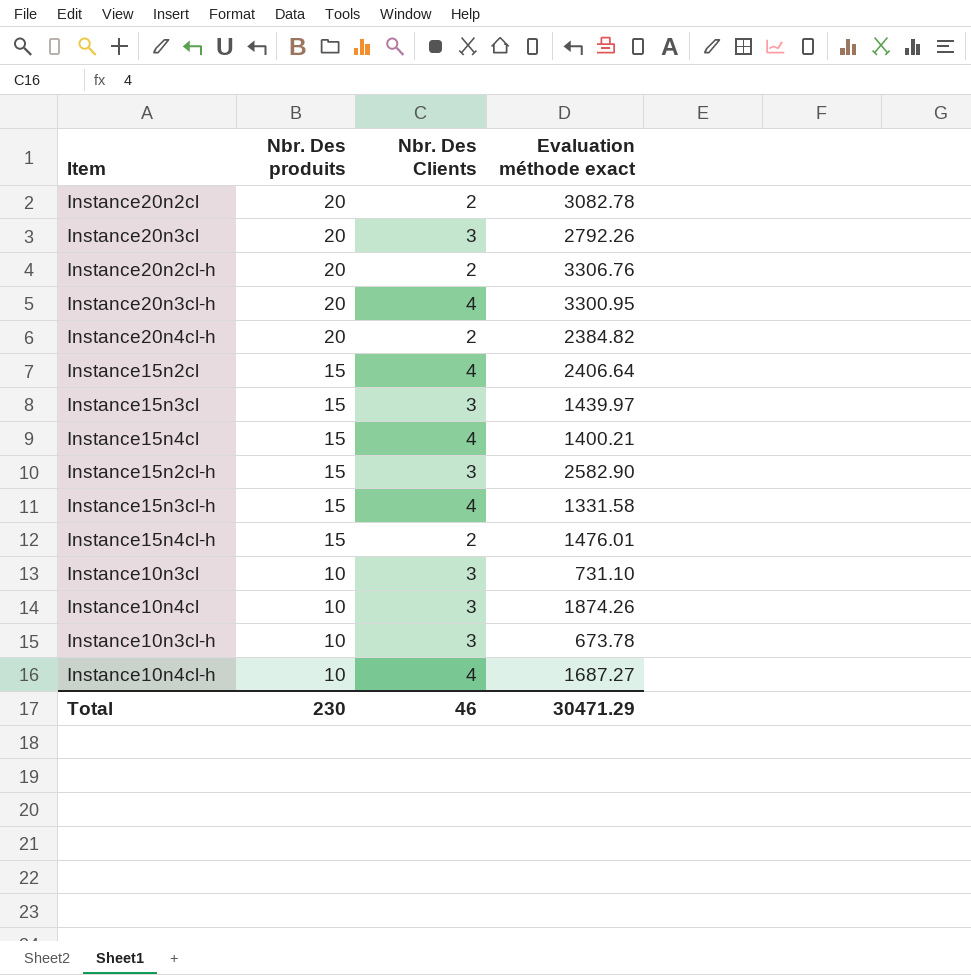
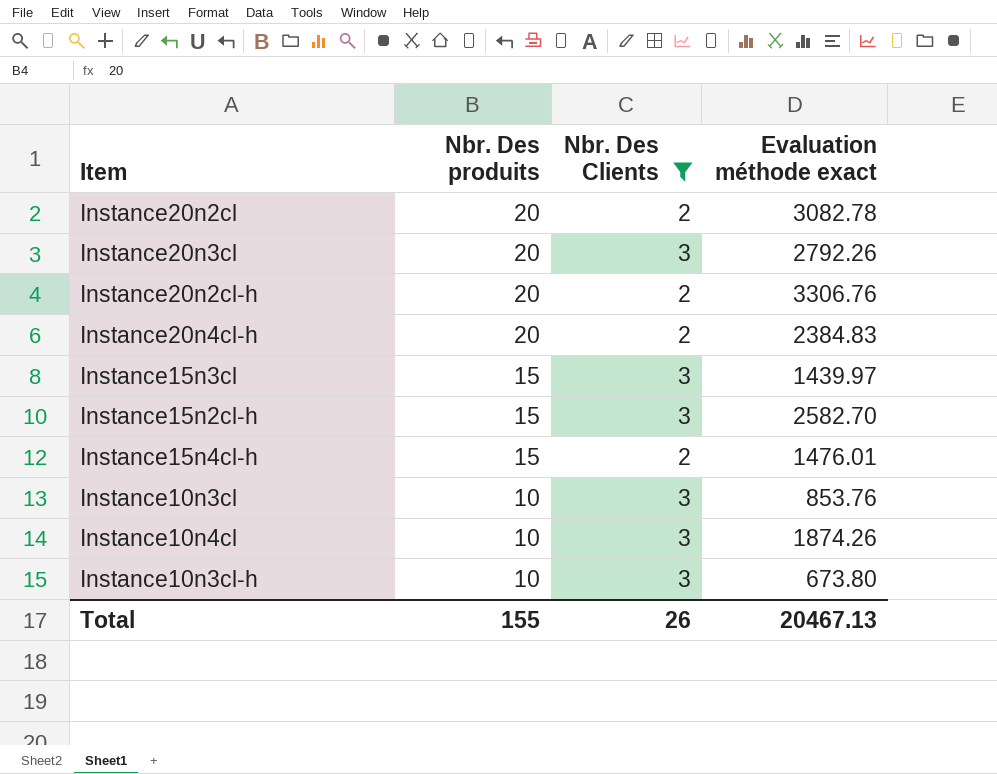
filter: none -> Nbr. Des Clients != 4
Instance20n4cl-h | Evaluation méthode exact: 2384.82 -> 2384.83
Instance15n2cl-h | Evaluation méthode exact: 2582.90 -> 2582.70
Instance10n3cl | Evaluation méthode exact: 731.10 -> 853.76
Instance10n3cl-h | Evaluation méthode exact: 673.78 -> 673.80
Total | Nbr. Des produits: 230 -> 155
Total | Nbr. Des Clients: 46 -> 26
Total | Evaluation méthode exact: 30471.29 -> 20467.13

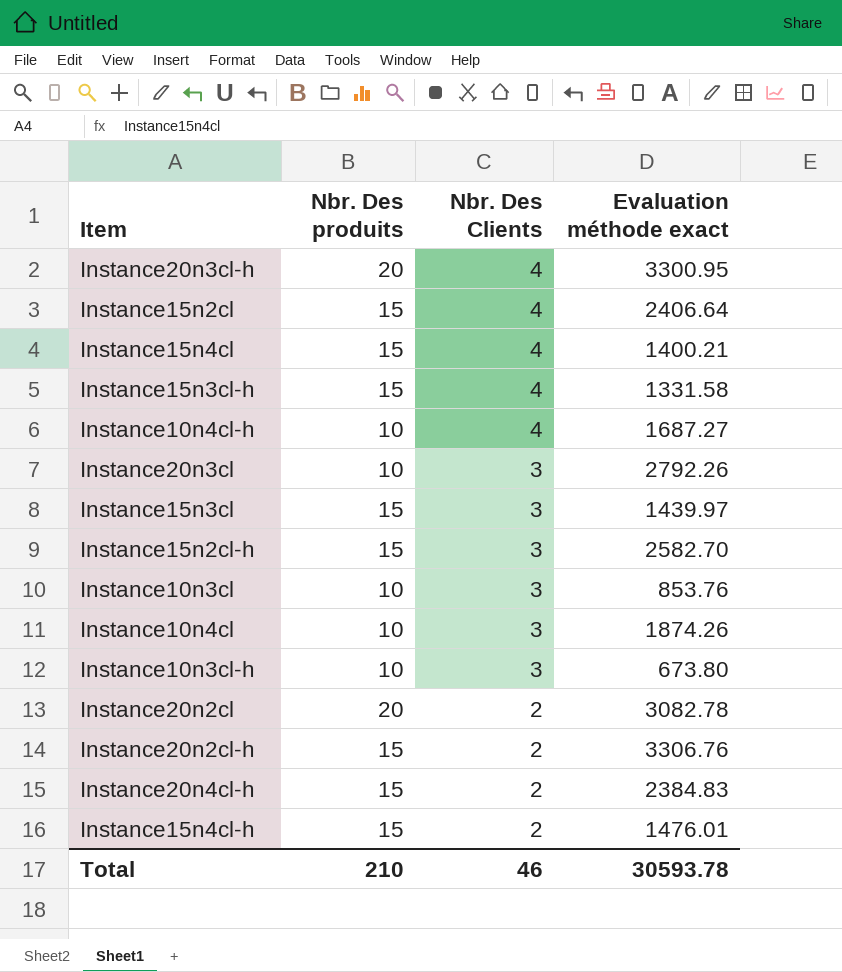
filter: Nbr. Des Clients != 4 -> none
row order: Nbr. Des produits descending -> Nbr. Des Clients descending
Instance20n3cl | Nbr. Des produits: 20 -> 10
Instance20n2cl-h | Nbr. Des produits: 20 -> 15
Instance20n4cl-h | Nbr. Des produits: 20 -> 15
Total | Nbr. Des produits: 155 -> 210
Total | Nbr. Des Clients: 26 -> 46
Total | Evaluation méthode exact: 20467.13 -> 30593.78

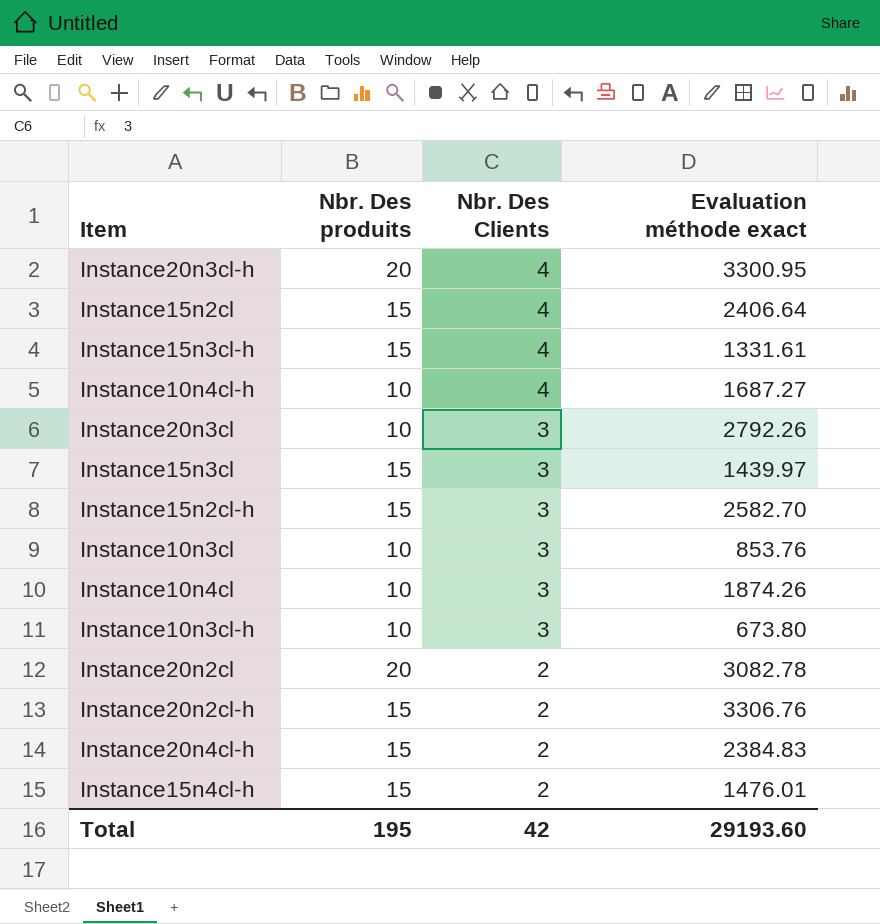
row Instance15n4cl: 15 | 4 | 1400.21 -> none
Instance15n3cl-h | Evaluation méthode exact: 1331.58 -> 1331.61
Total | Nbr. Des produits: 210 -> 195
Total | Nbr. Des Clients: 46 -> 42
Total | Evaluation méthode exact: 30593.78 -> 29193.60

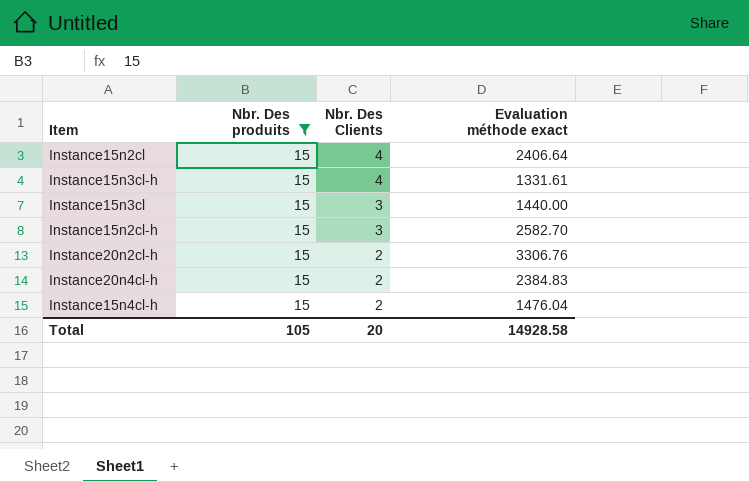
filter: none -> Nbr. Des produits = 15
Instance15n3cl | Evaluation méthode exact: 1439.97 -> 1440.00
Instance15n4cl-h | Evaluation méthode exact: 1476.01 -> 1476.04
Total | Nbr. Des produits: 195 -> 105
Total | Nbr. Des Clients: 42 -> 20
Total | Evaluation méthode exact: 29193.60 -> 14928.58

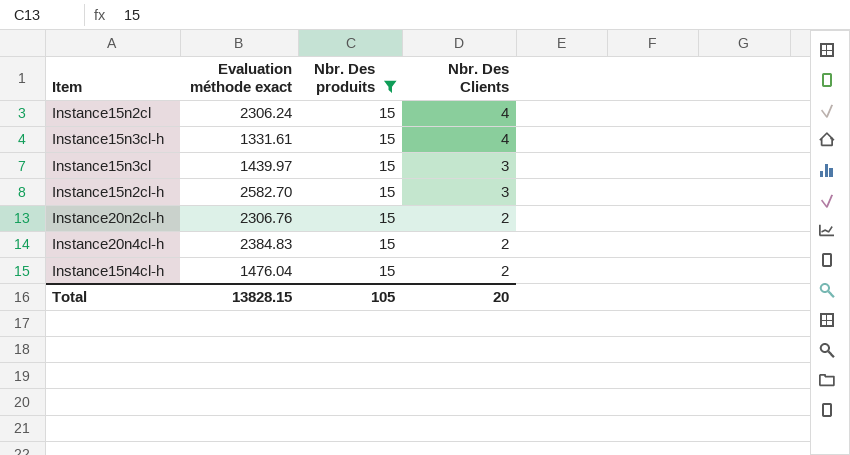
column Evaluation méthode exact | position: 4 -> 2
Instance15n2cl | Evaluation méthode exact: 2406.64 -> 2306.24
Instance15n3cl | Evaluation méthode exact: 1440.00 -> 1439.97
Instance20n2cl-h | Evaluation méthode exact: 3306.76 -> 2306.76
Total | Evaluation méthode exact: 14928.58 -> 13828.15

